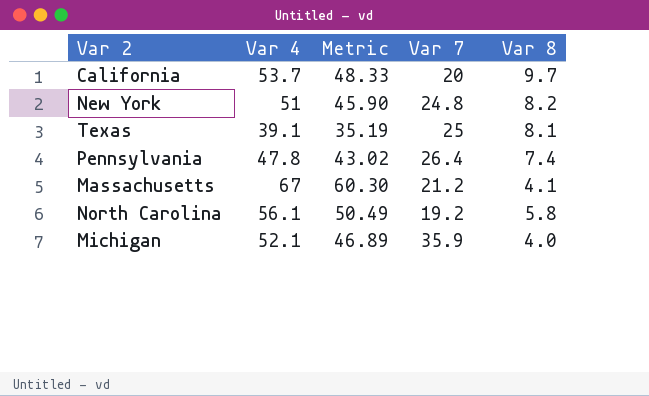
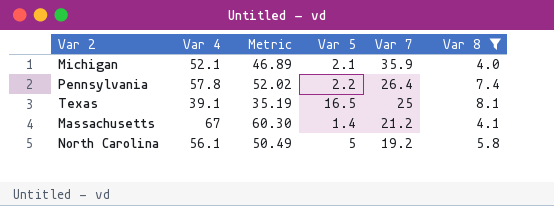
filter: none -> Var 8 <= 8.1
row order: none -> Var 7 descending
column Var 5 | position: none -> 4
Pennsylvania | Var 4: 47.8 -> 57.8
Pennsylvania | Metric: 43.02 -> 52.02

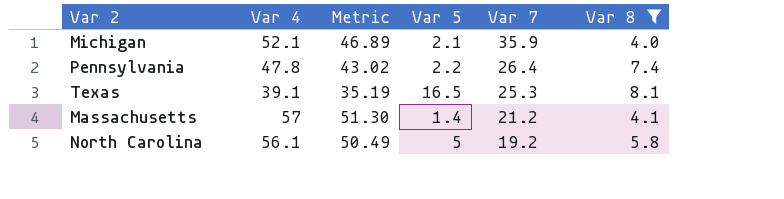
Pennsylvania | Var 4: 57.8 -> 47.8
Pennsylvania | Metric: 52.02 -> 43.02
Texas | Var 7: 25 -> 25.3
Massachusetts | Var 4: 67 -> 57
Massachusetts | Metric: 60.30 -> 51.30

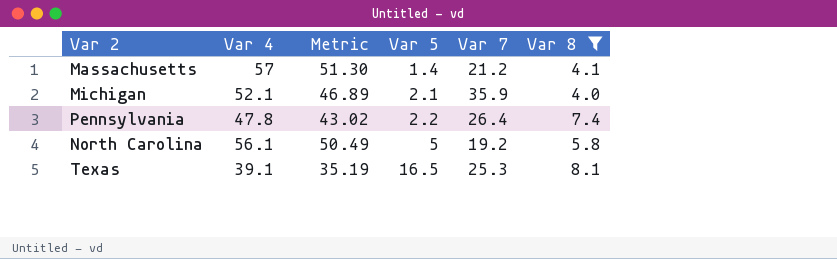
row order: Var 7 descending -> Var 5 ascending

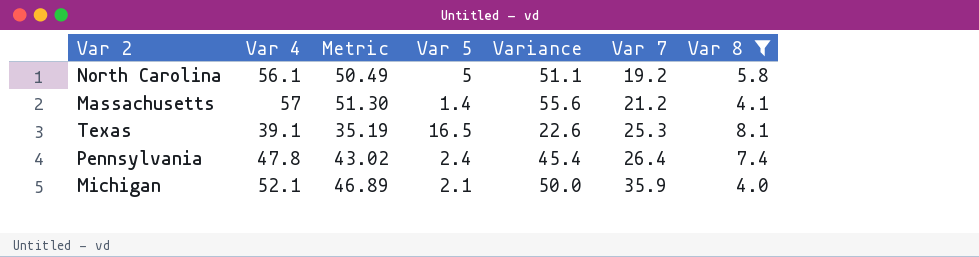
row order: Var 5 ascending -> Var 7 ascending
column Variance | formula: none -> [Var 4] - [Var 5]
Pennsylvania | Var 5: 2.2 -> 2.4

